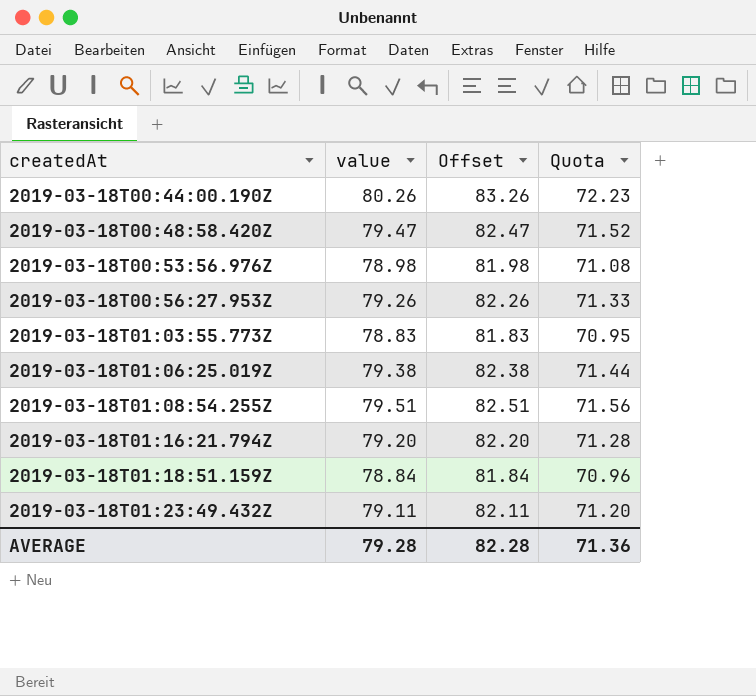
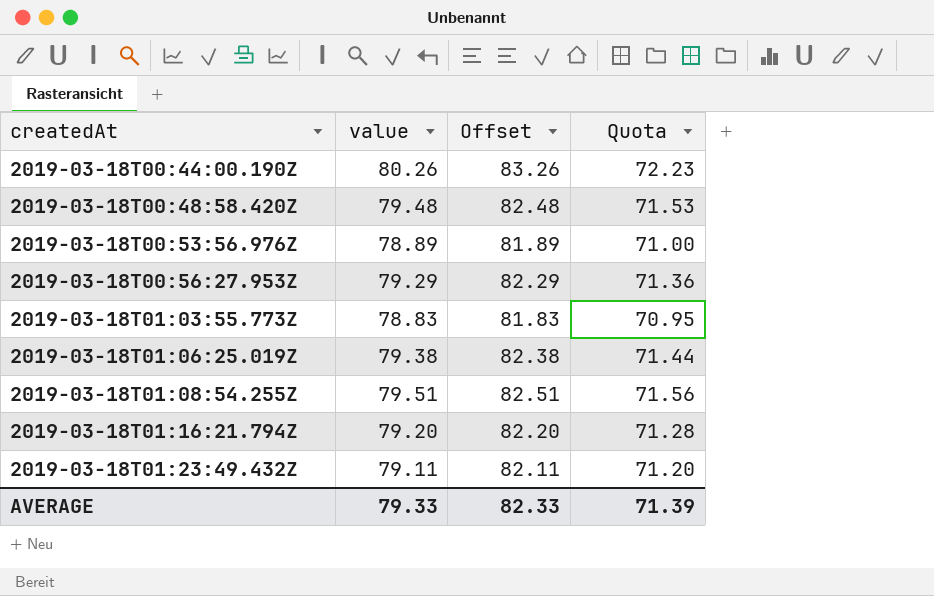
row 2019-03-18T01:18:51.159Z: 78.84 | 81.84 | 70.96 -> none
2019-03-18T00:48:58.420Z | value: 79.47 -> 79.48
2019-03-18T00:48:58.420Z | Offset: 82.47 -> 82.48
2019-03-18T00:48:58.420Z | Quota: 71.52 -> 71.53
2019-03-18T00:53:56.976Z | value: 78.98 -> 78.89
2019-03-18T00:53:56.976Z | Offset: 81.98 -> 81.89
2019-03-18T00:53:56.976Z | Quota: 71.08 -> 71.00
2019-03-18T00:56:27.953Z | value: 79.26 -> 79.29
2019-03-18T00:56:27.953Z | Offset: 82.26 -> 82.29
2019-03-18T00:56:27.953Z | Quota: 71.33 -> 71.36
AVERAGE | value: 79.28 -> 79.33
AVERAGE | Offset: 82.28 -> 82.33
AVERAGE | Quota: 71.36 -> 71.39

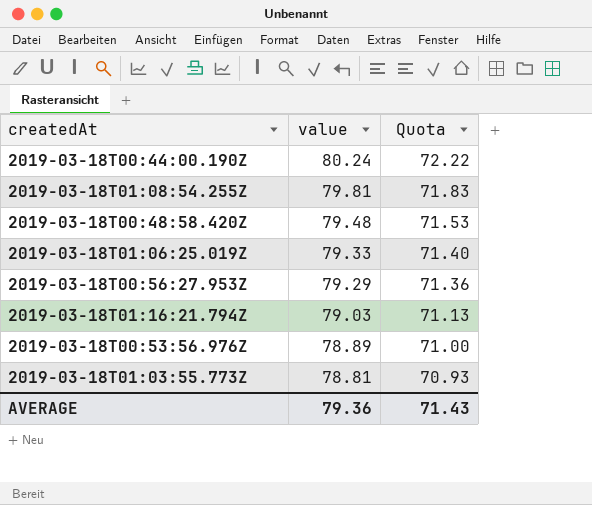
row order: createdAt ascending -> value descending
column Offset | formula: [value] + 3 -> none
row 2019-03-18T01:23:49.432Z: 79.11 | 82.11 | 71.20 -> none
2019-03-18T00:44:00.190Z | value: 80.26 -> 80.24
2019-03-18T00:44:00.190Z | Quota: 72.23 -> 72.22
2019-03-18T01:08:54.255Z | value: 79.51 -> 79.81
2019-03-18T01:08:54.255Z | Quota: 71.56 -> 71.83
2019-03-18T01:06:25.019Z | value: 79.38 -> 79.33
2019-03-18T01:06:25.019Z | Quota: 71.44 -> 71.40
2019-03-18T01:16:21.794Z | value: 79.20 -> 79.03
2019-03-18T01:16:21.794Z | Quota: 71.28 -> 71.13
2019-03-18T01:03:55.773Z | value: 78.83 -> 78.81
2019-03-18T01:03:55.773Z | Quota: 70.95 -> 70.93
AVERAGE | value: 79.33 -> 79.36
AVERAGE | Quota: 71.39 -> 71.43

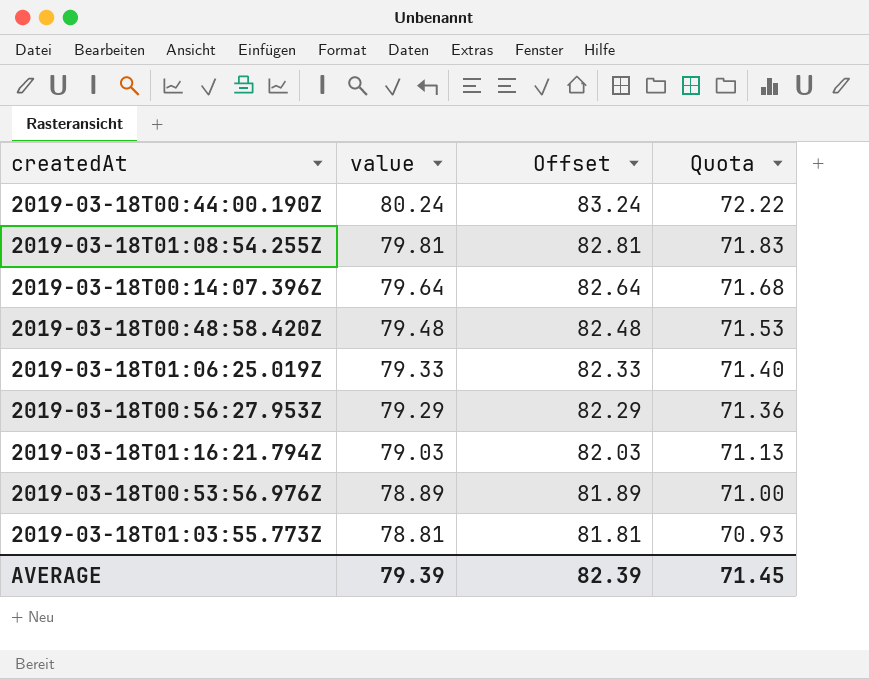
column Offset | formula: none -> [value] + 3
row 2019-03-18T00:14:07.396Z: none -> 79.64 | 82.64 | 71.68
AVERAGE | value: 79.36 -> 79.39
AVERAGE | Quota: 71.43 -> 71.45

